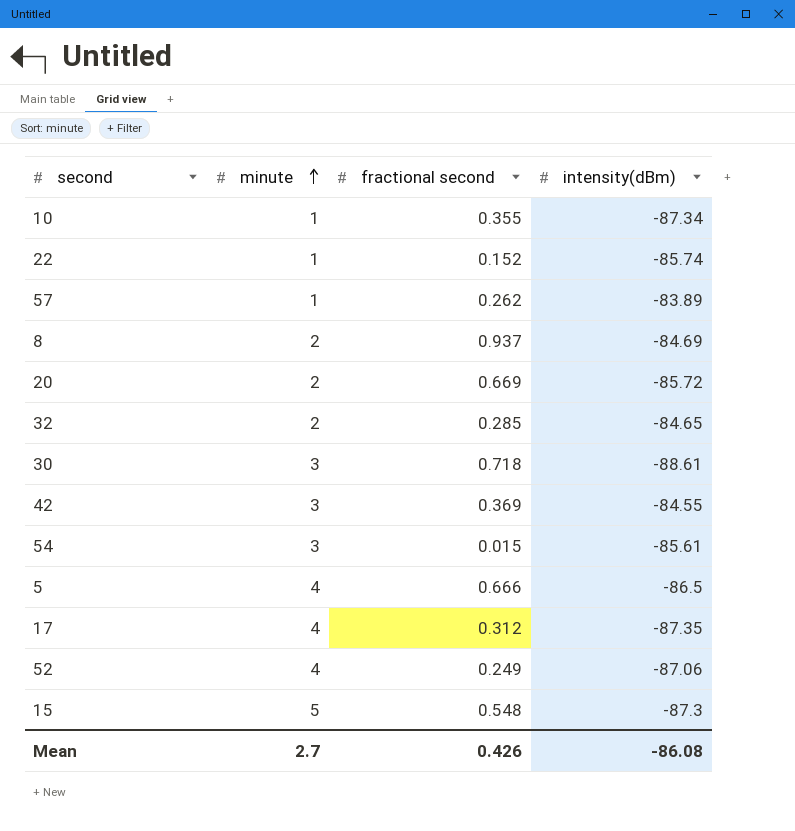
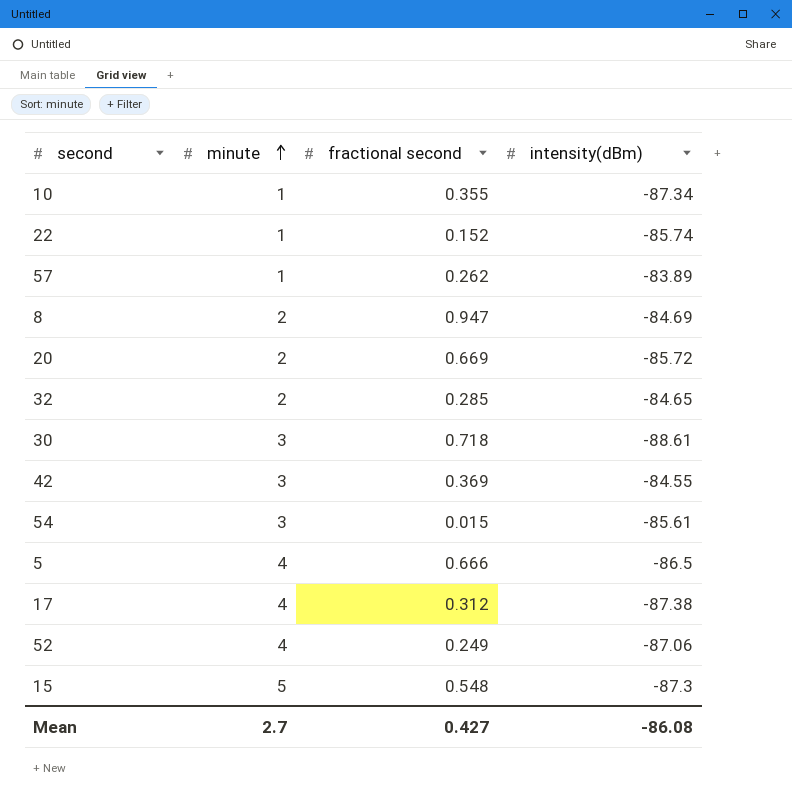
8 | fractional second: 0.937 -> 0.947
17 | intensity(dBm): -87.35 -> -87.38
Mean | fractional second: 0.426 -> 0.427

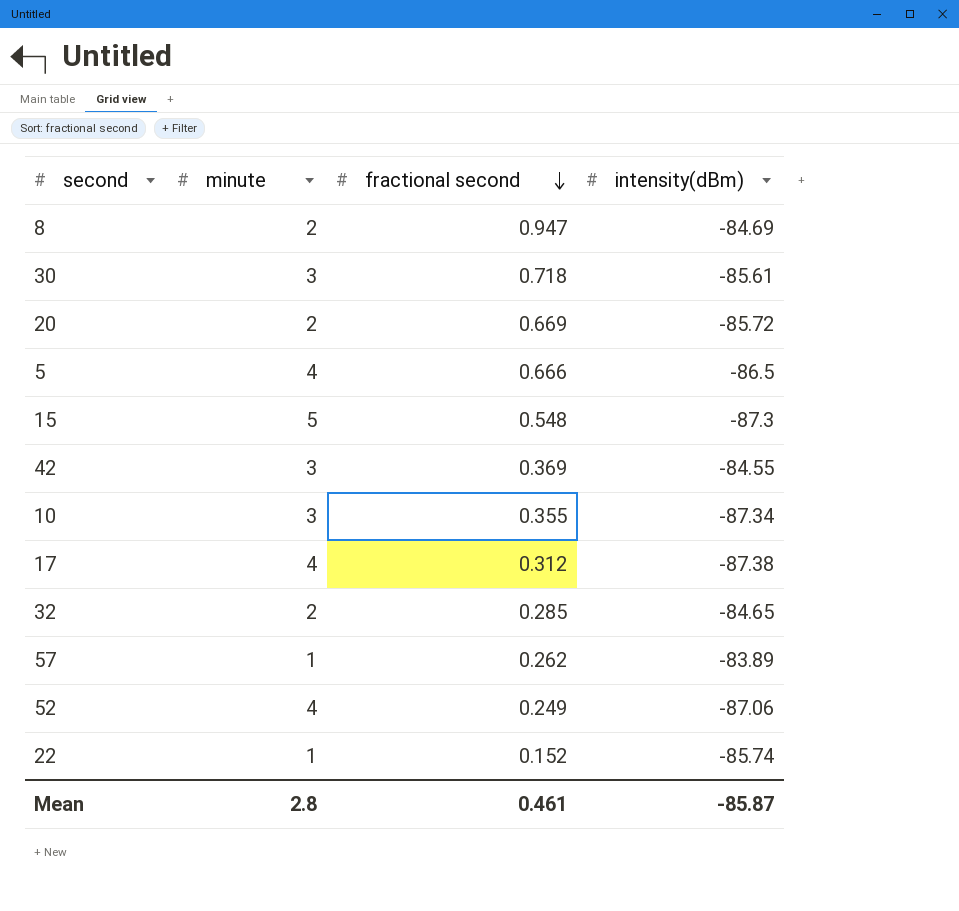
row order: minute ascending -> fractional second descending
row 54: 3 | 0.015 | -85.61 -> none
30 | intensity(dBm): -88.61 -> -85.61
10 | minute: 1 -> 3
Mean | minute: 2.7 -> 2.8
Mean | fractional second: 0.427 -> 0.461
Mean | intensity(dBm): -86.08 -> -85.87

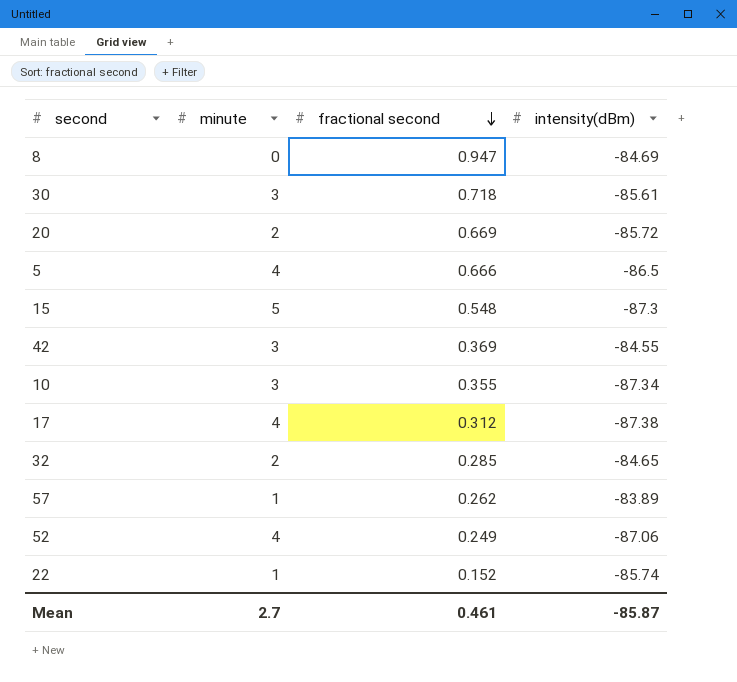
8 | minute: 2 -> 0
Mean | minute: 2.8 -> 2.7

